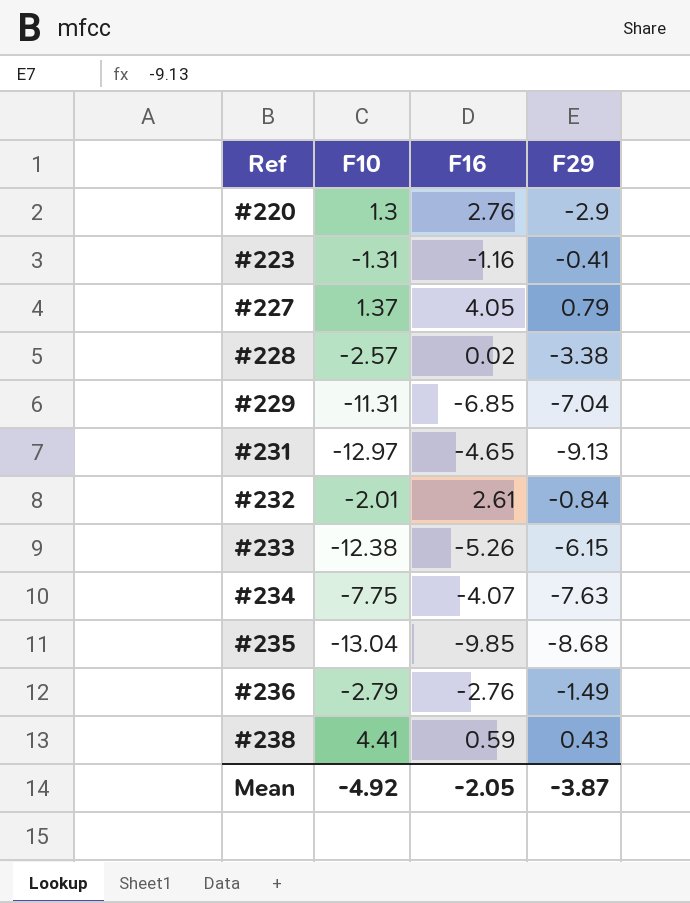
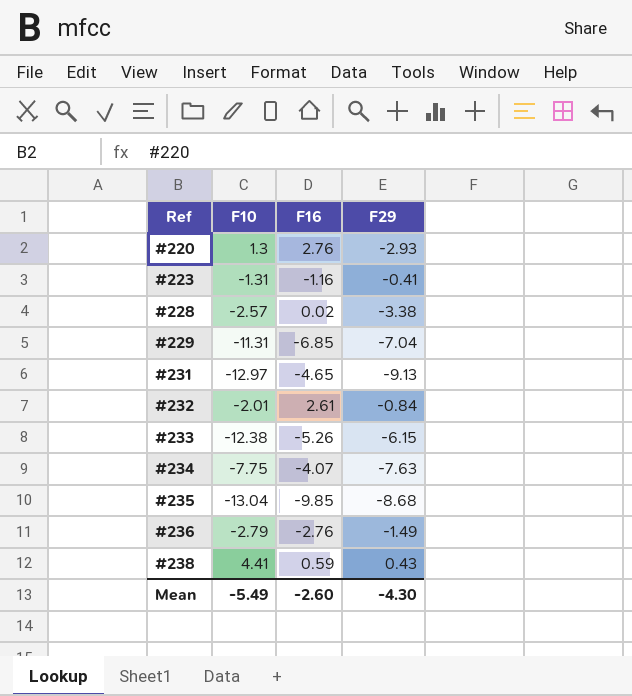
row #227: 1.37 | 4.05 | 0.79 -> none
#220 | F29: -2.9 -> -2.93
Mean | F10: -4.92 -> -5.49
Mean | F16: -2.05 -> -2.60
Mean | F29: -3.87 -> -4.30

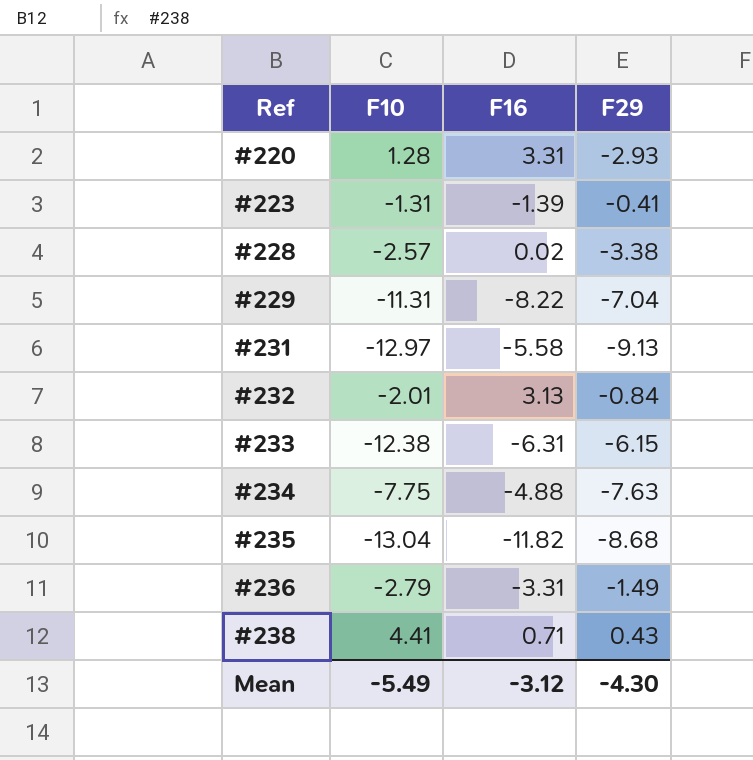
#220 | F10: 1.3 -> 1.28
#220 | F16: 2.76 -> 3.31
#223 | F16: -1.16 -> -1.39
#229 | F16: -6.85 -> -8.22
#231 | F16: -4.65 -> -5.58
#232 | F16: 2.61 -> 3.13
#233 | F16: -5.26 -> -6.31
#234 | F16: -4.07 -> -4.88
#235 | F16: -9.85 -> -11.82
#236 | F16: -2.76 -> -3.31
#238 | F16: 0.59 -> 0.71
Mean | F16: -2.60 -> -3.12

